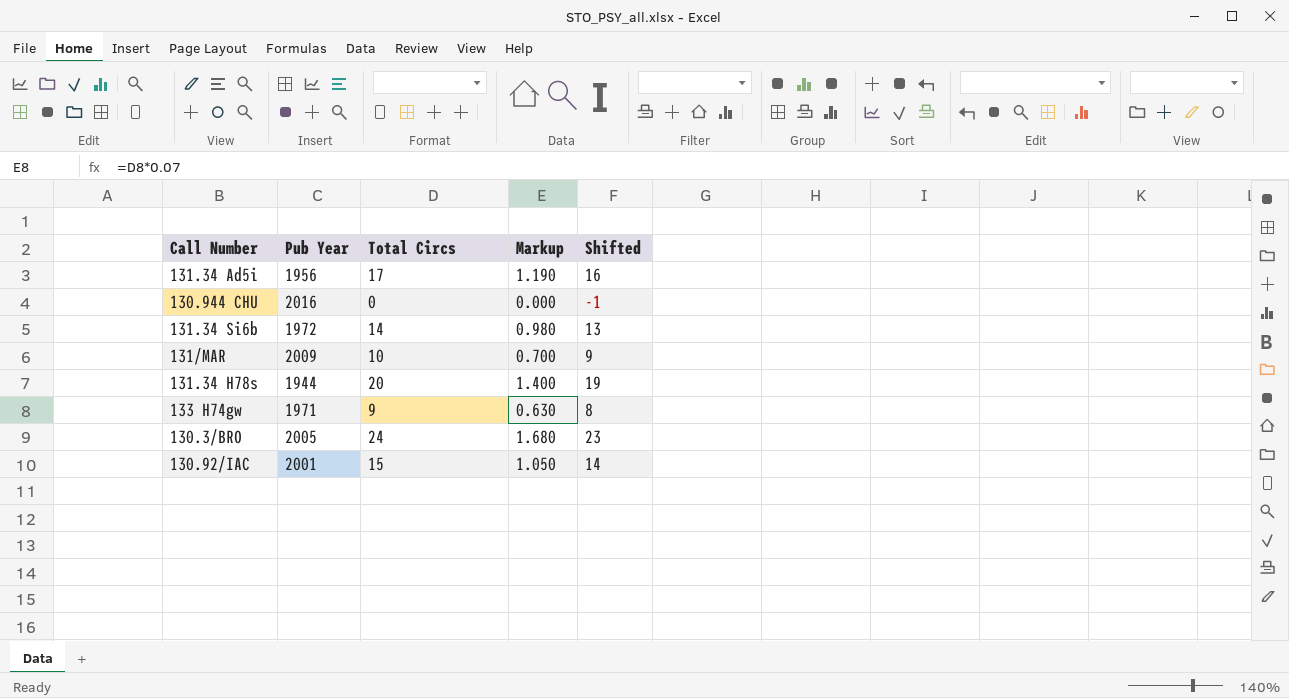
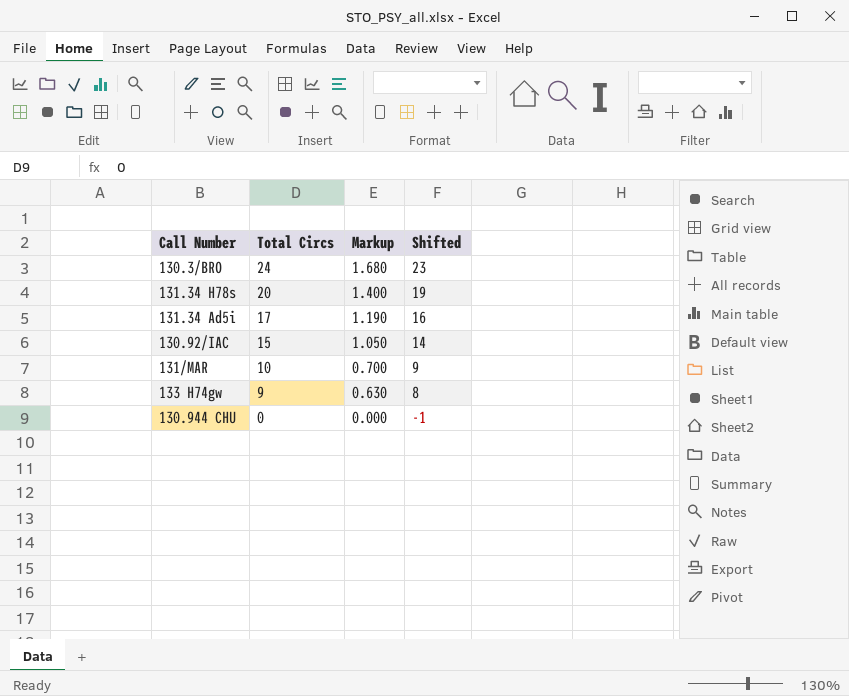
row order: none -> Total Circs descending
column Pub Year | position: 2 -> none
row 131.34 Si6b: 1972 | 14 | 0.980 | 13 -> none

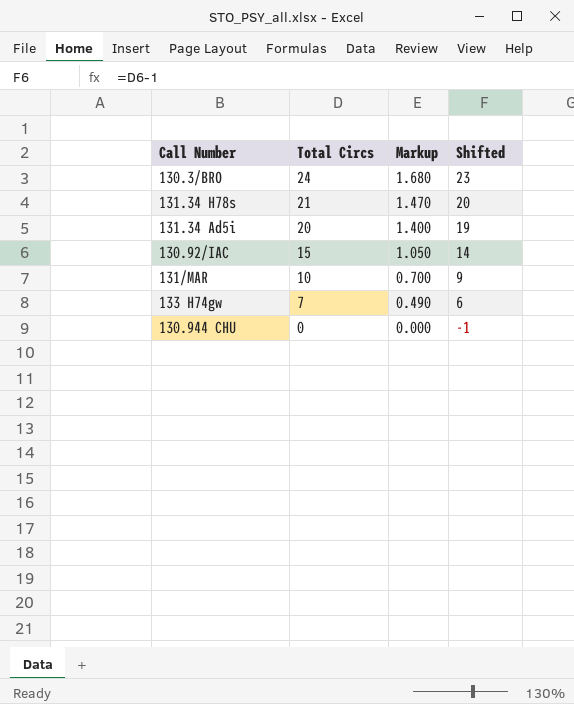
131.34 H78s | Total Circs: 20 -> 21
131.34 H78s | Markup: 1.400 -> 1.470
131.34 H78s | Shifted: 19 -> 20
131.34 Ad5i | Total Circs: 17 -> 20
131.34 Ad5i | Markup: 1.190 -> 1.400
131.34 Ad5i | Shifted: 16 -> 19
133 H74gw | Total Circs: 9 -> 7
133 H74gw | Markup: 0.630 -> 0.490
133 H74gw | Shifted: 8 -> 6

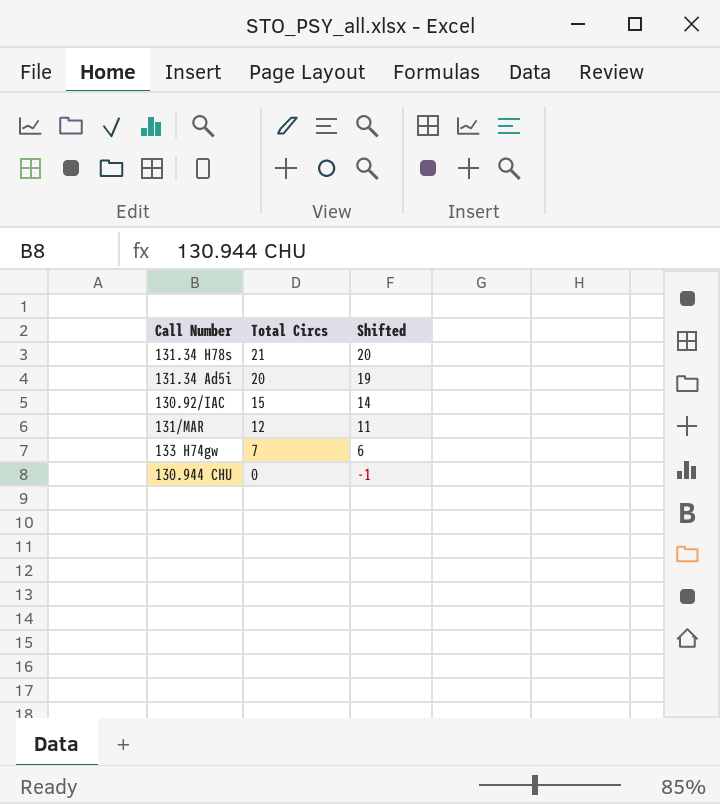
column Markup | formula: [Total Circs] * 0.07 -> none
row 130.3/BRO: 24 | 1.680 | 23 -> none
131/MAR | Total Circs: 10 -> 12
131/MAR | Shifted: 9 -> 11

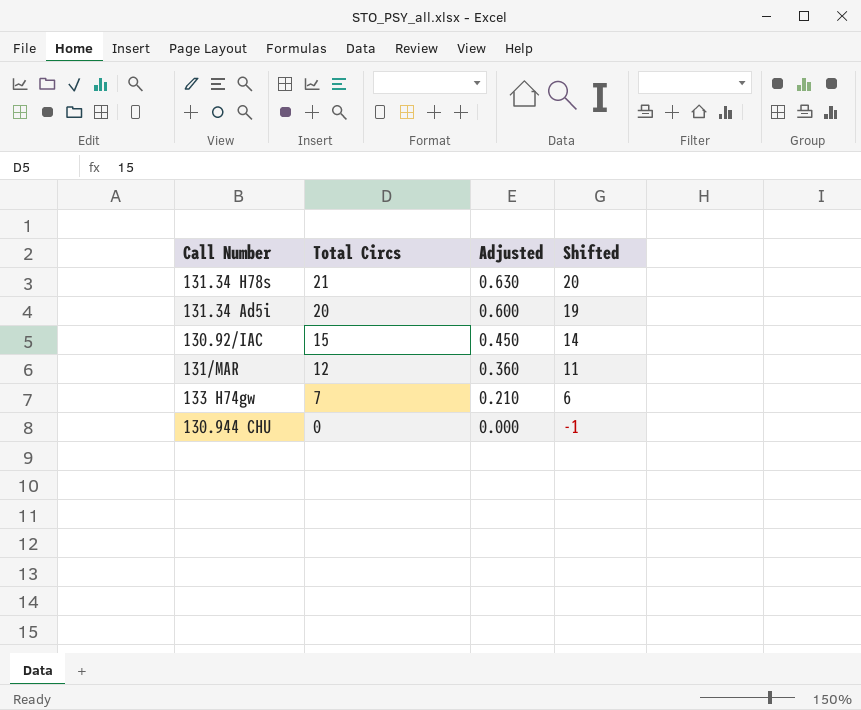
column Adjusted | formula: none -> [Total Circs] * 0.03

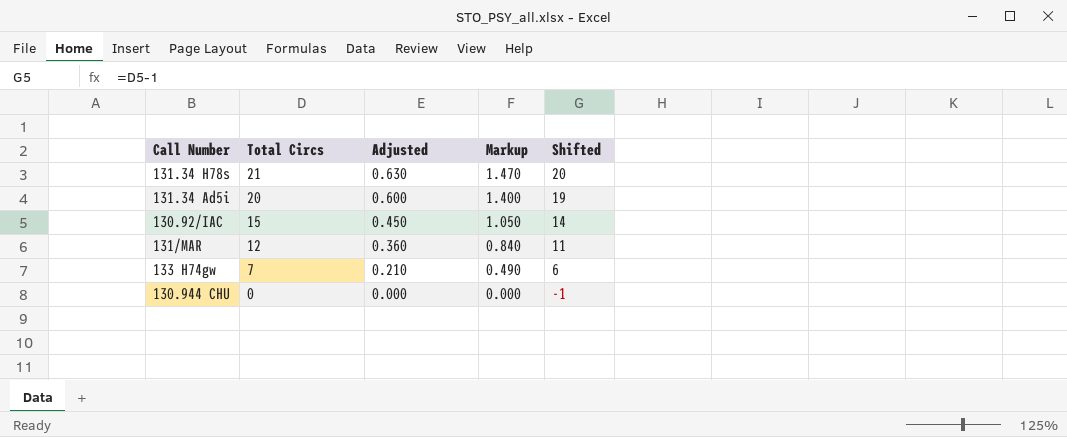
column Markup | formula: none -> [Total Circs] * 0.07

